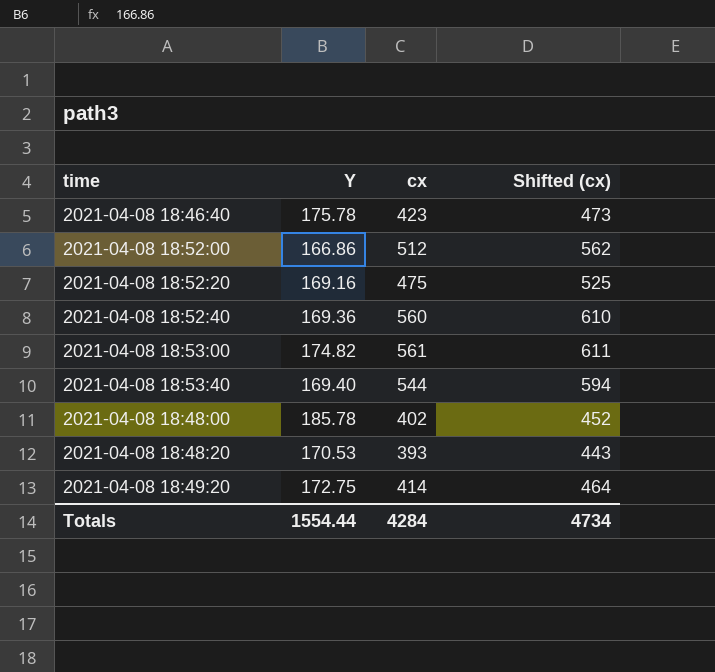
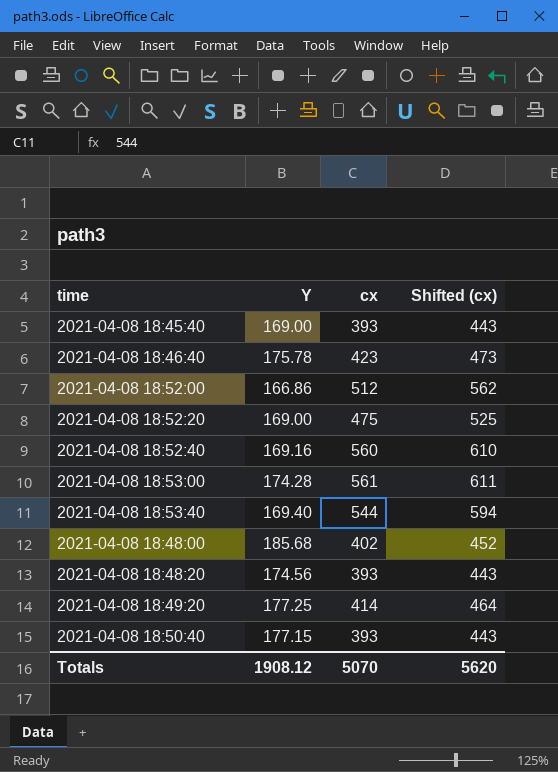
row 2021-04-08 18:45:40: none -> 169.00 | 393 | 443
2021-04-08 18:52:20 | Y: 169.16 -> 169.00
2021-04-08 18:52:40 | Y: 169.36 -> 169.16
2021-04-08 18:53:00 | Y: 174.82 -> 174.28
2021-04-08 18:48:00 | Y: 185.78 -> 185.68
2021-04-08 18:48:20 | Y: 170.53 -> 174.56
2021-04-08 18:49:20 | Y: 172.75 -> 177.25
row 2021-04-08 18:50:40: none -> 177.15 | 393 | 443
Totals | Y: 1554.44 -> 1908.12
Totals | cx: 4284 -> 5070
Totals | Shifted (cx): 4734 -> 5620

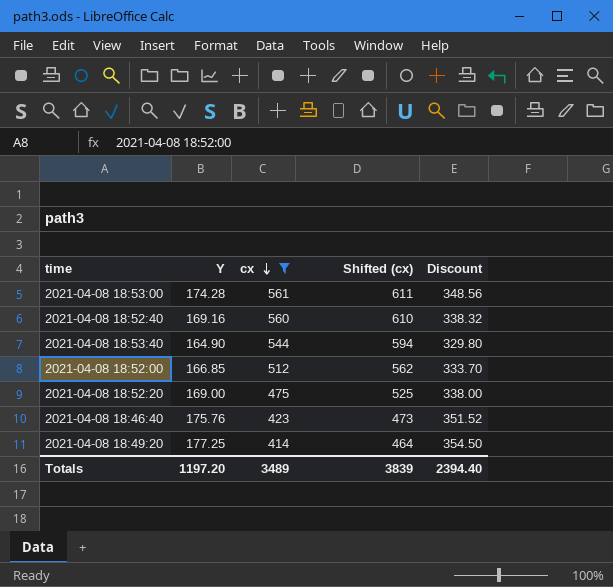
filter: none -> cx >= 414
row order: none -> cx descending
column Discount | formula: none -> [Y] * 2
2021-04-08 18:53:40 | Y: 169.40 -> 164.90
2021-04-08 18:52:00 | Y: 166.86 -> 166.85
2021-04-08 18:46:40 | Y: 175.78 -> 175.76
Totals | Y: 1908.12 -> 1197.20
Totals | cx: 5070 -> 3489
Totals | Shifted (cx): 5620 -> 3839

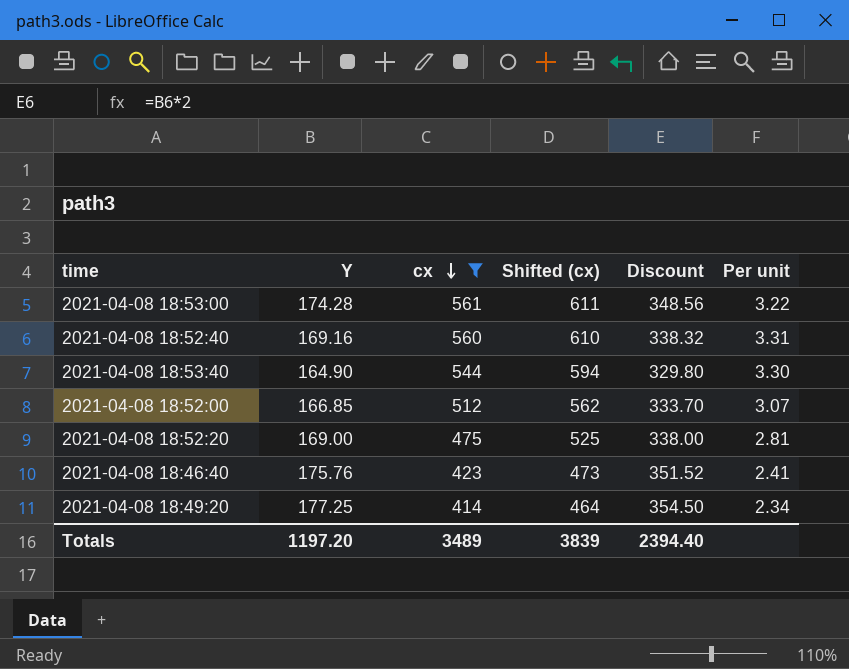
column Per unit | formula: none -> [cx] / [Y]

